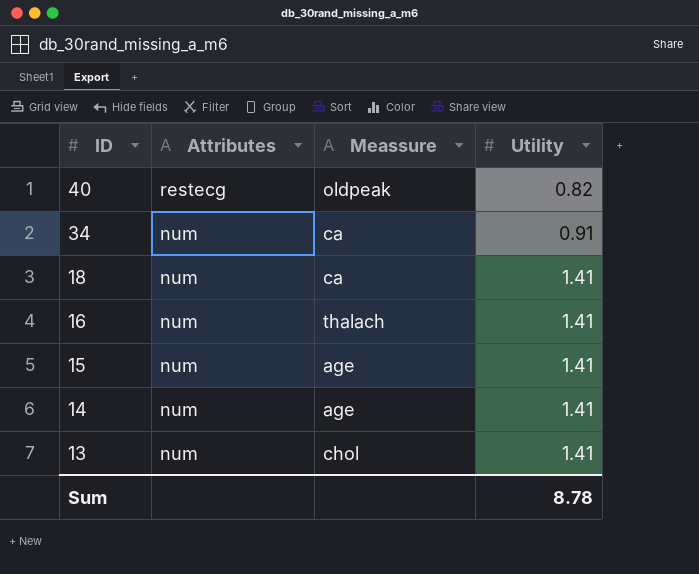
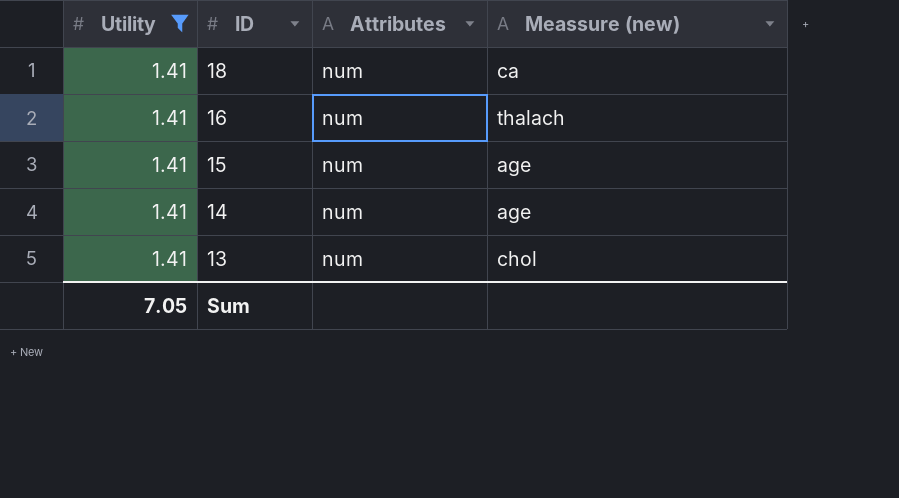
filter: none -> Utility = 1.41
column Utility | position: 4 -> 1
column name: Meassure -> Meassure (new)
Sum | Utility: 8.78 -> 7.05

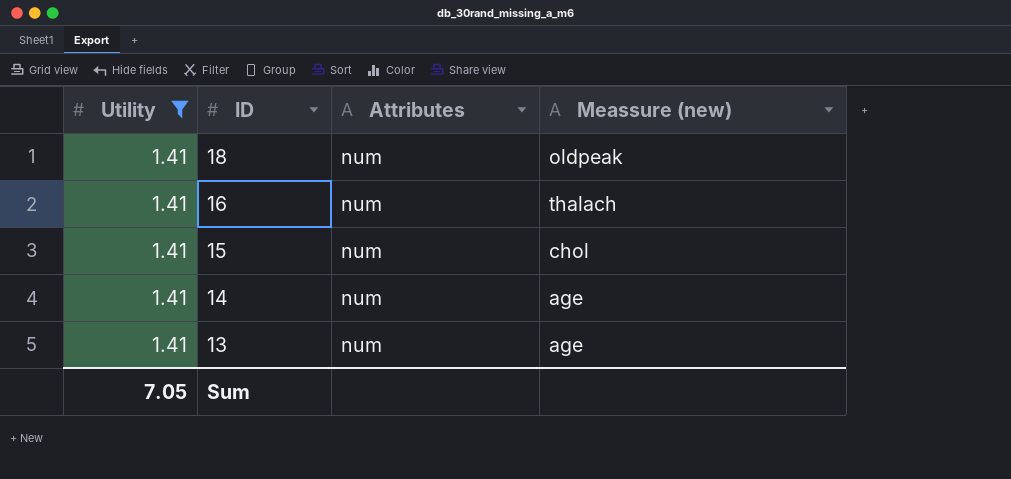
18 | Meassure (new): ca -> oldpeak
15 | Meassure (new): age -> chol
13 | Meassure (new): chol -> age

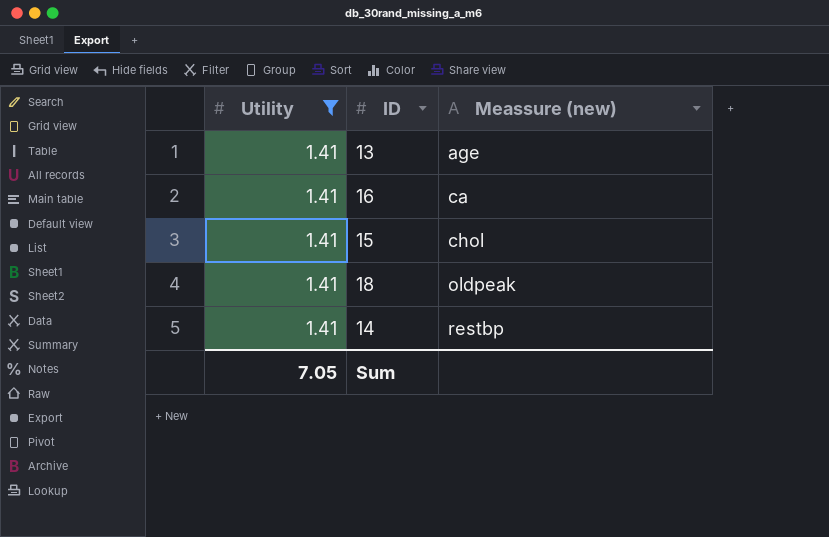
row order: ID descending -> Meassure (new) ascending
column Attributes | position: 3 -> none
16 | Meassure (new): thalach -> ca
14 | Meassure (new): age -> restbp

